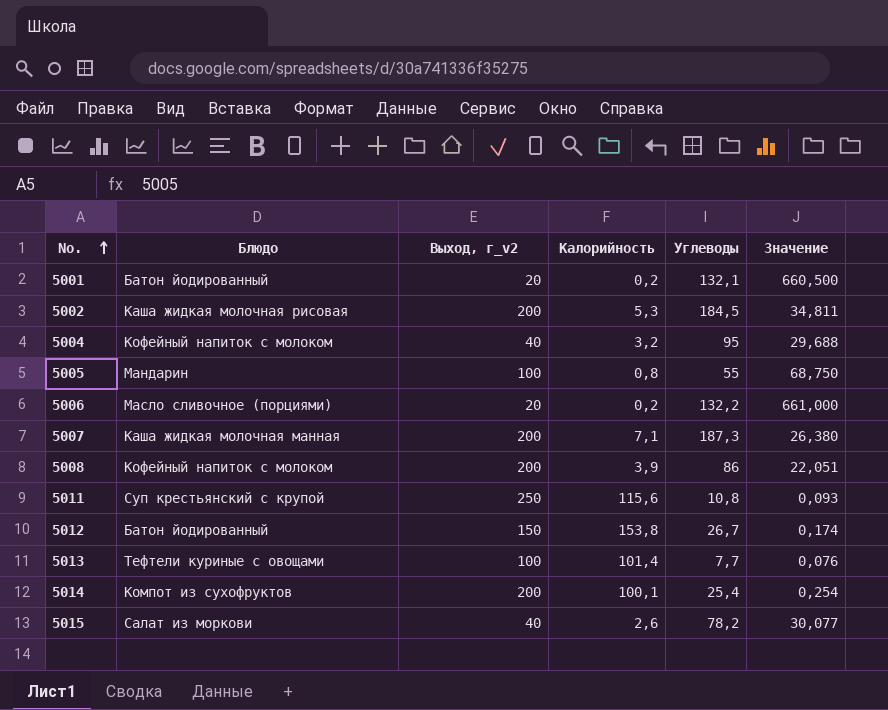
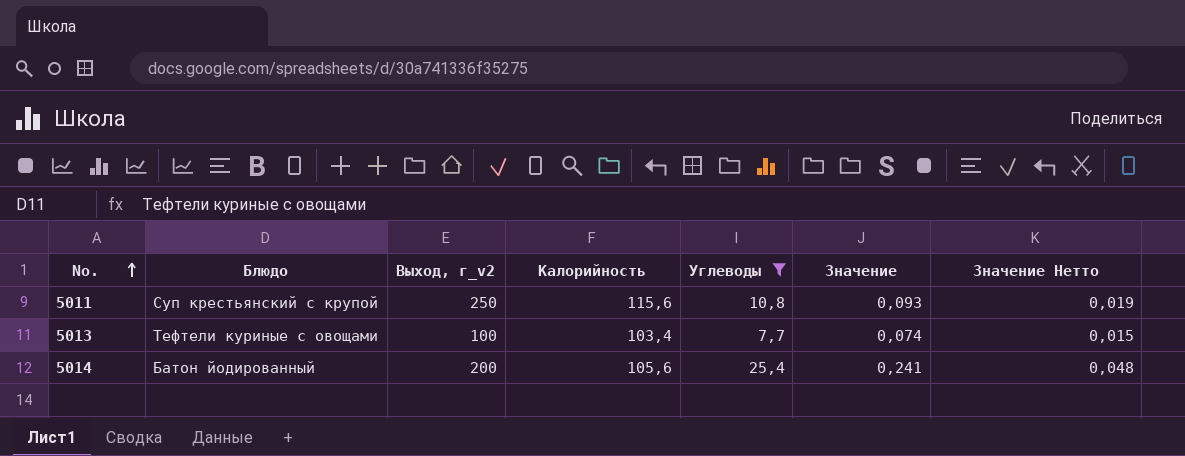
filter: none -> Углеводы <= 25,4
column Значение Нетто | formula: none -> [Значение] * 0,2
5013 | Калорийность: 101,4 -> 103,4
5013 | Значение: 0,076 -> 0,074
5014 | Блюдо: Компот из сухофруктов -> Батон йодированный
5014 | Калорийность: 100,1 -> 105,6
5014 | Значение: 0,254 -> 0,241

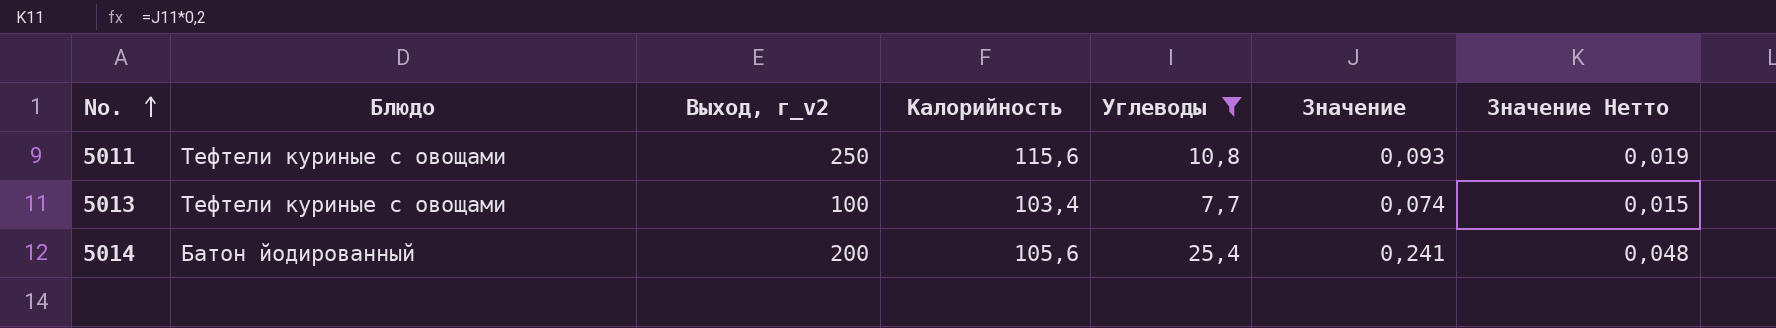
5011 | Блюдо: Суп крестьянский с крупой -> Тефтели куриные с овощами

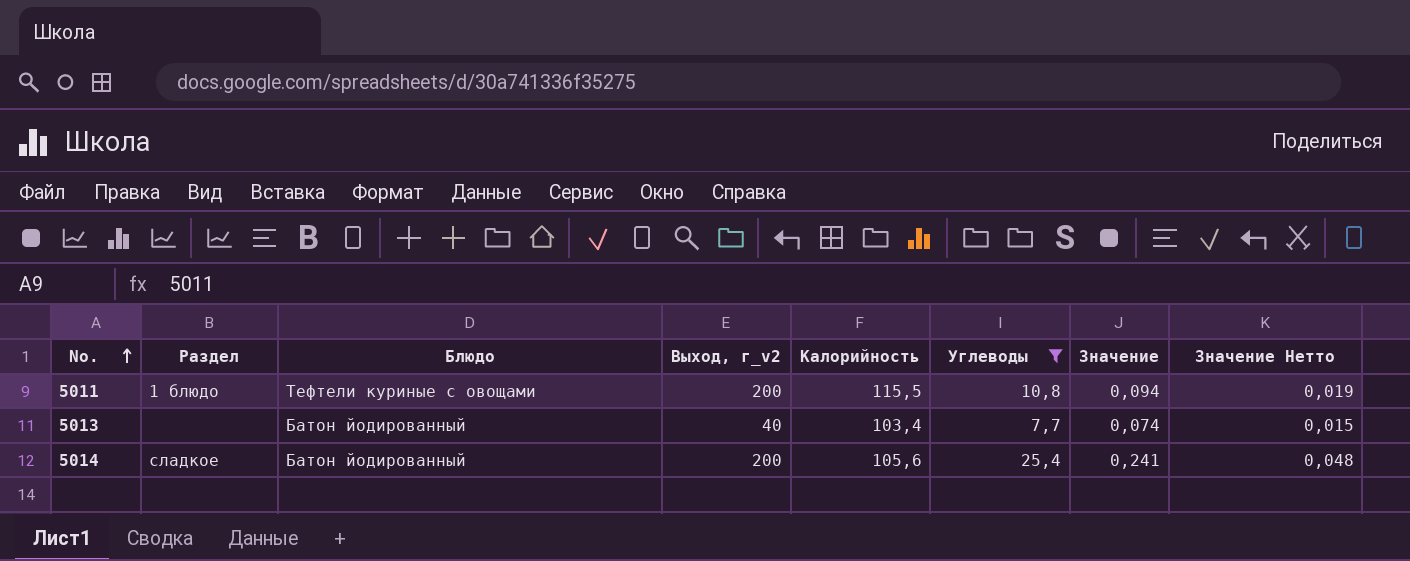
column Раздел | position: none -> 2
5011 | Выход, г_v2: 250 -> 200
5011 | Калорийность: 115,6 -> 115,5
5011 | Значение: 0,093 -> 0,094
5013 | Блюдо: Тефтели куриные с овощами -> Батон йодированный
5013 | Выход, г_v2: 100 -> 40

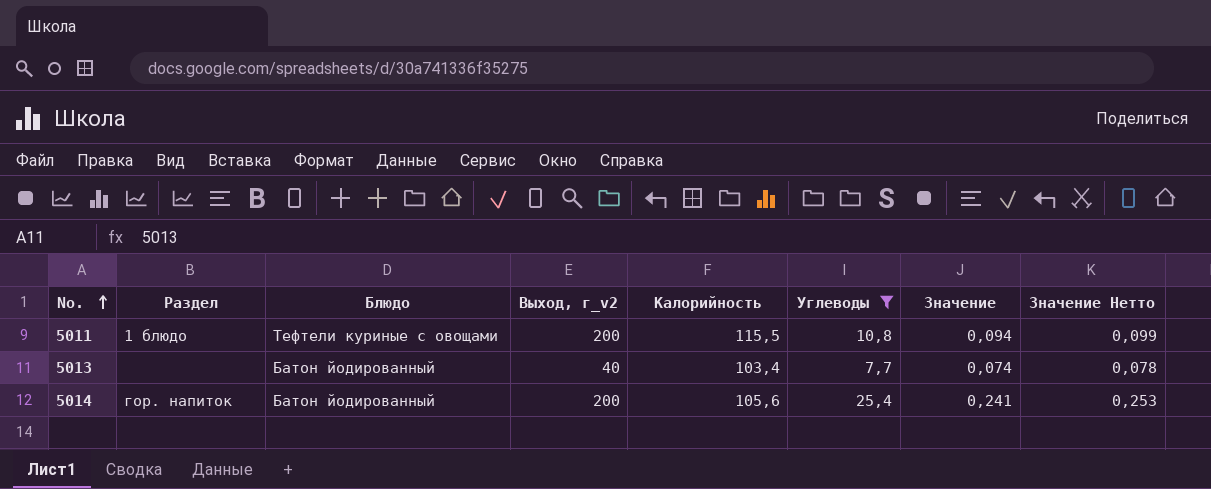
column Значение Нетто | formula: [Значение] * 0,2 -> [Значение] * 1,05
5014 | Раздел: сладкое -> гор. напиток

